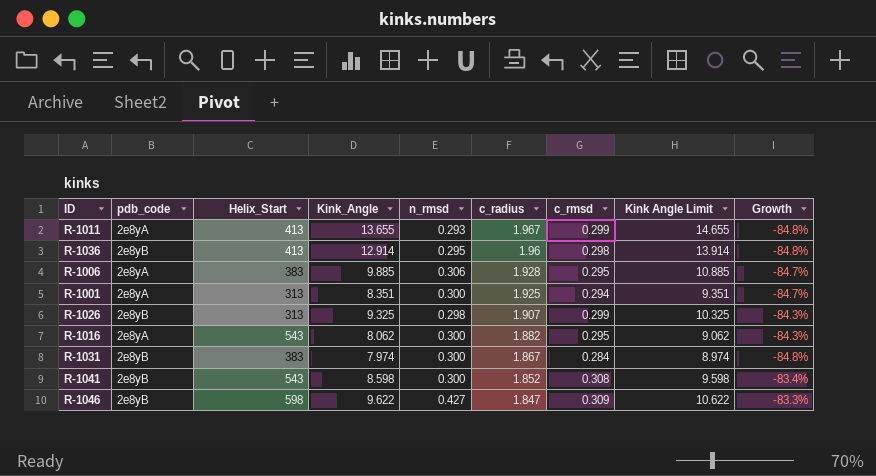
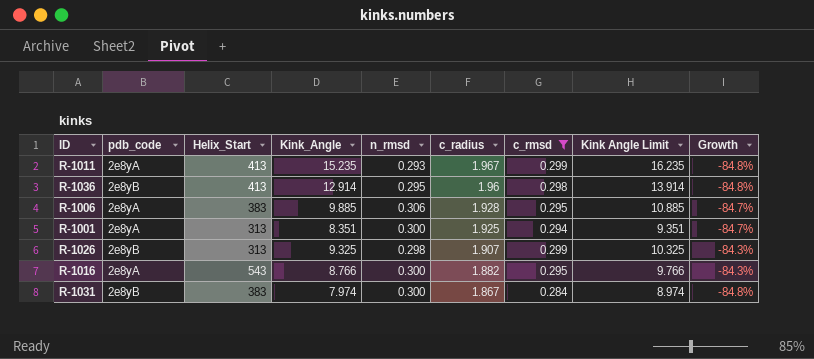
filter: none -> c_rmsd <= 0.299
R-1011 | Kink_Angle: 13.655 -> 15.235
R-1011 | Kink Angle Limit: 14.655 -> 16.235
R-1016 | Kink_Angle: 8.062 -> 8.766
R-1016 | Kink Angle Limit: 9.062 -> 9.766

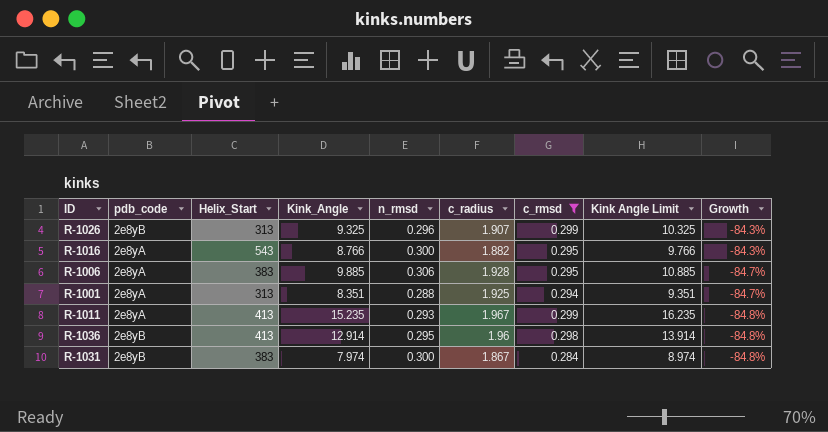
row order: c_radius descending -> Growth descending
R-1026 | n_rmsd: 0.298 -> 0.296
R-1001 | n_rmsd: 0.300 -> 0.288

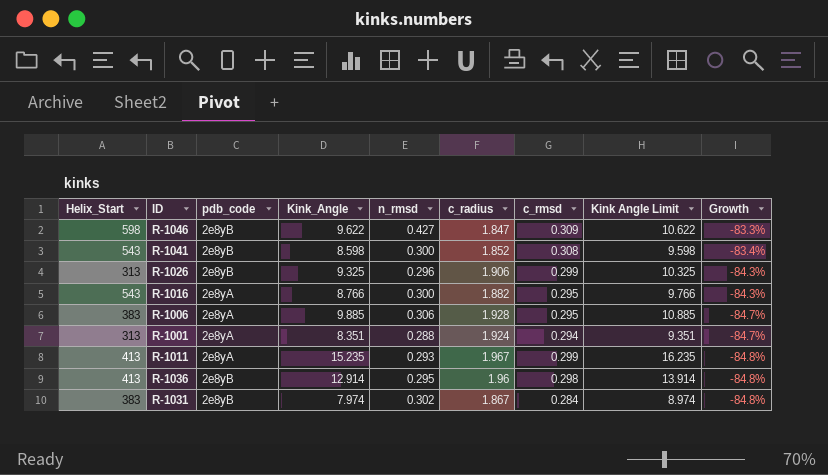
filter: c_rmsd <= 0.299 -> none
column Helix_Start | position: 3 -> 1
R-1026 | c_radius: 1.907 -> 1.906
R-1001 | c_radius: 1.925 -> 1.924
R-1031 | n_rmsd: 0.300 -> 0.302

